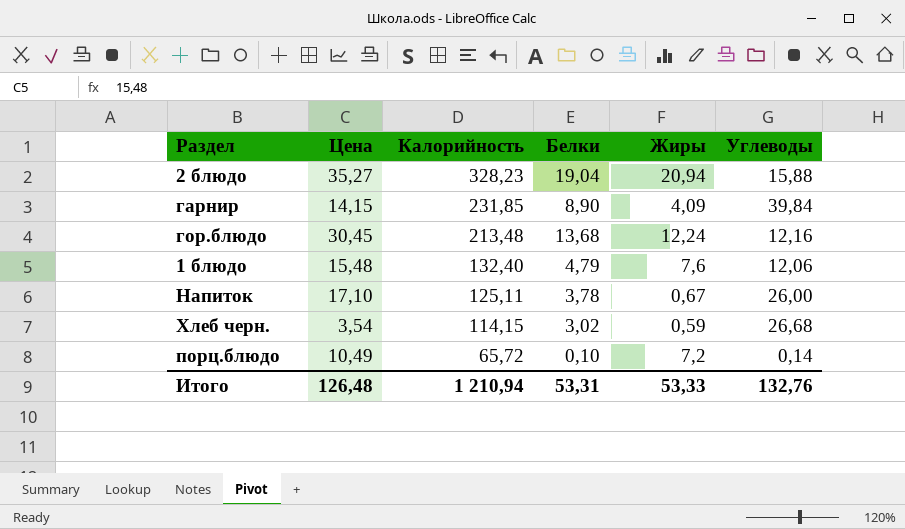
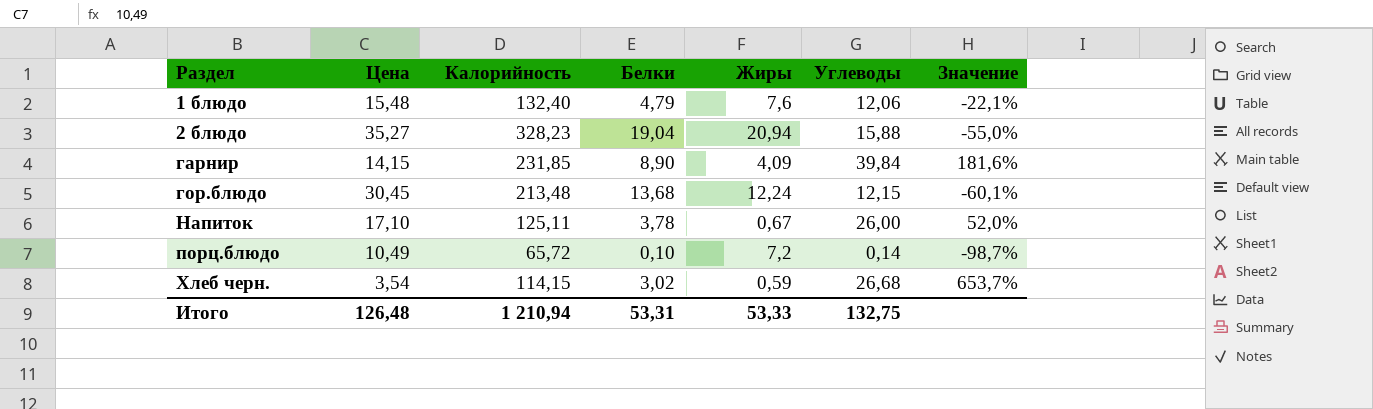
row order: Калорийность descending -> Раздел ascending
column Значение | formula: none -> ([Углеводы] - [Цена]) / [Цена]
гор.блюдо | Углеводы: 12,16 -> 12,15
Итого | Углеводы: 132,76 -> 132,75

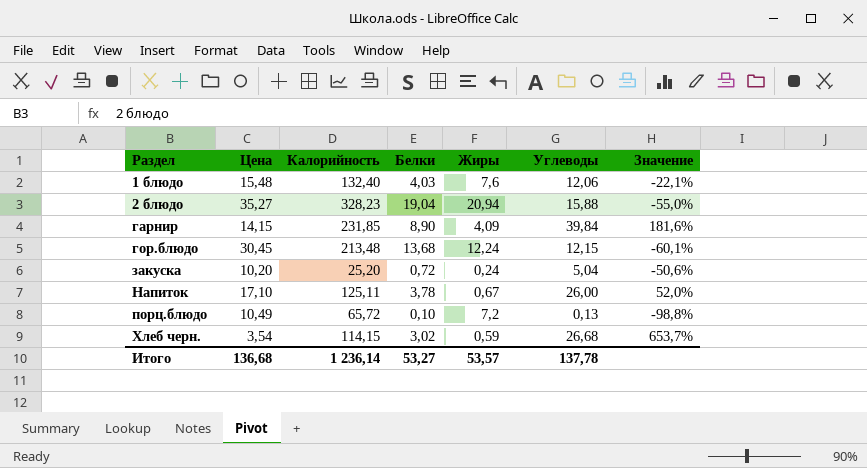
1 блюдо | Белки: 4,79 -> 4,03
row закуска: none -> 10,20 | 25,20 | 0,72 | 0,24 | 5,04 | -50,6%
порц.блюдо | Углеводы: 0,14 -> 0,13
порц.блюдо | Значение: -98,7% -> -98,8%
Итого | Цена: 126,48 -> 136,68
Итого | Калорийность: 1 210,94 -> 1 236,14
Итого | Белки: 53,31 -> 53,27
Итого | Жиры: 53,33 -> 53,57
Итого | Углеводы: 132,75 -> 137,78

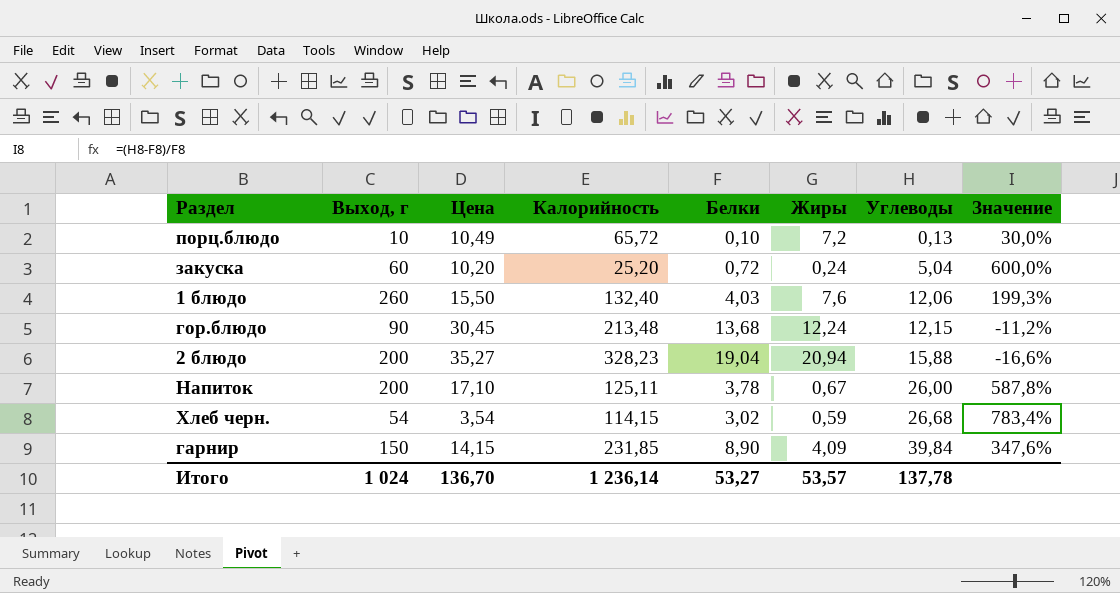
row order: Раздел ascending -> Углеводы ascending
column Выход, г | position: none -> 2
column Значение | formula: ([Углеводы] - [Цена]) / [Цена] -> ([Углеводы] - [Белки]) / [Белки]
1 блюдо | Цена: 15,48 -> 15,50
Итого | Цена: 136,68 -> 136,70

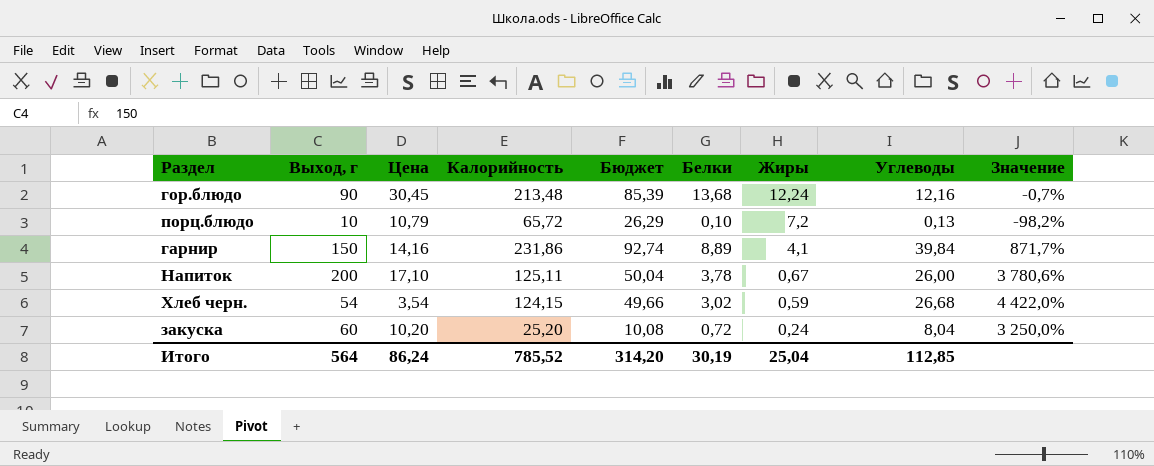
row order: Углеводы ascending -> Жиры descending
column Бюджет | formula: none -> [Калорийность] * 0,4
column Значение | formula: ([Углеводы] - [Белки]) / [Белки] -> ([Углеводы] - [Жиры]) / [Жиры]
row 1 блюдо: 260 | 15,50 | 132,40 | 4,03 | 7,6 | 12,06 | 199,3% -> none
row 2 блюдо: 200 | 35,27 | 328,23 | 19,04 | 20,94 | 15,88 | -16,6% -> none
гор.блюдо | Углеводы: 12,15 -> 12,16
порц.блюдо | Цена: 10,49 -> 10,79
гарнир | Цена: 14,15 -> 14,16
гарнир | Калорийность: 231,85 -> 231,86
гарнир | Белки: 8,90 -> 8,89
гарнир | Жиры: 4,09 -> 4,1
Хлеб черн. | Калорийность: 114,15 -> 124,15
закуска | Углеводы: 5,04 -> 8,04
Итого | Выход, г: 1 024 -> 564
Итого | Цена: 136,70 -> 86,24
Итого | Калорийность: 1 236,14 -> 785,52
Итого | Белки: 53,27 -> 30,19
Итого | Жиры: 53,57 -> 25,04
Итого | Углеводы: 137,78 -> 112,85

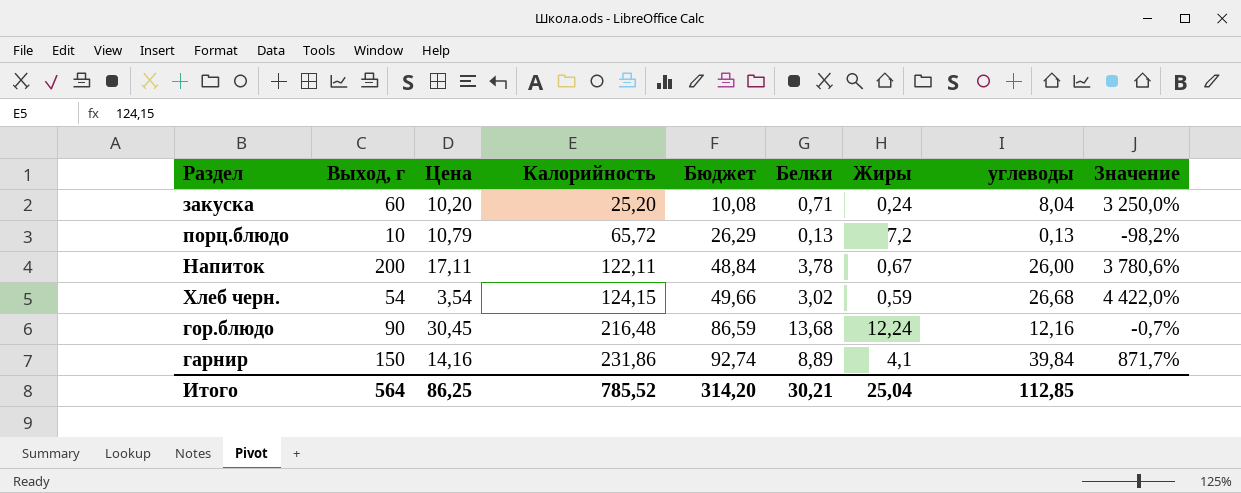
row order: Жиры descending -> Калорийность ascending
column name: Углеводы -> углеводы
закуска | Белки: 0,72 -> 0,71
порц.блюдо | Белки: 0,10 -> 0,13
Напиток | Цена: 17,10 -> 17,11
Напиток | Калорийность: 125,11 -> 122,11
Напиток | Бюджет: 50,04 -> 48,84
гор.блюдо | Калорийность: 213,48 -> 216,48
гор.блюдо | Бюджет: 85,39 -> 86,59
Итого | Цена: 86,24 -> 86,25
Итого | Белки: 30,19 -> 30,21

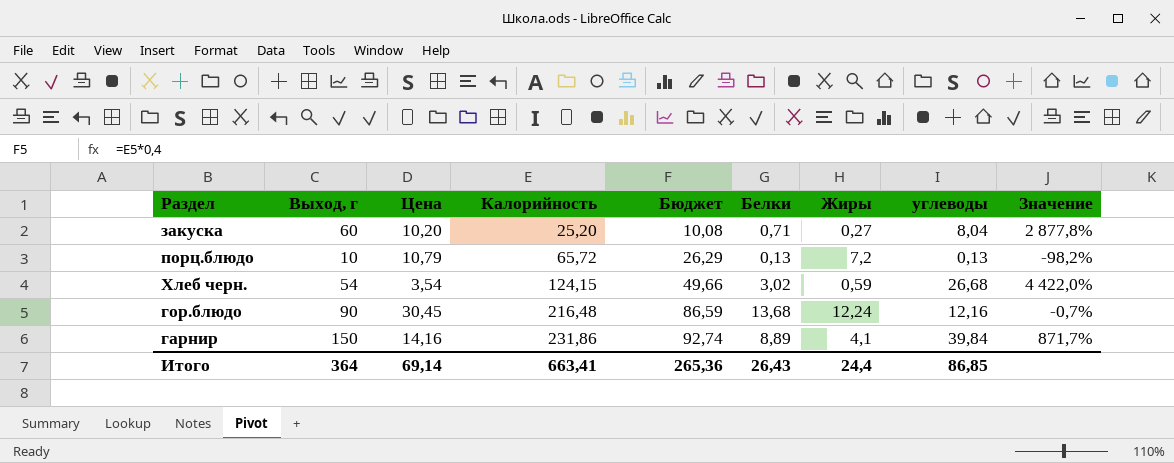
row Напиток: 200 | 17,11 | 122,11 | 48,84 | 3,78 | 0,67 | 26,00 | 3 780,6% -> none
закуска | Жиры: 0,24 -> 0,27
закуска | Значение: 3 250,0% -> 2 877,8%
Итого | Выход, г: 564 -> 364
Итого | Цена: 86,25 -> 69,14
Итого | Калорийность: 785,52 -> 663,41
Итого | Бюджет: 314,20 -> 265,36
Итого | Белки: 30,21 -> 26,43
Итого | Жиры: 25,04 -> 24,4
Итого | углеводы: 112,85 -> 86,85

